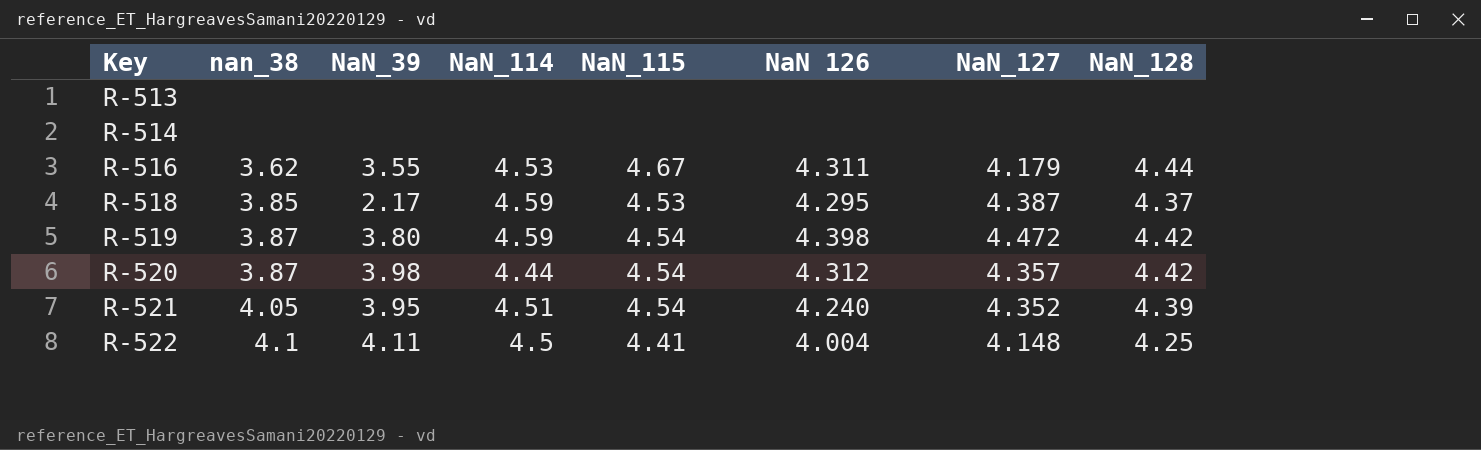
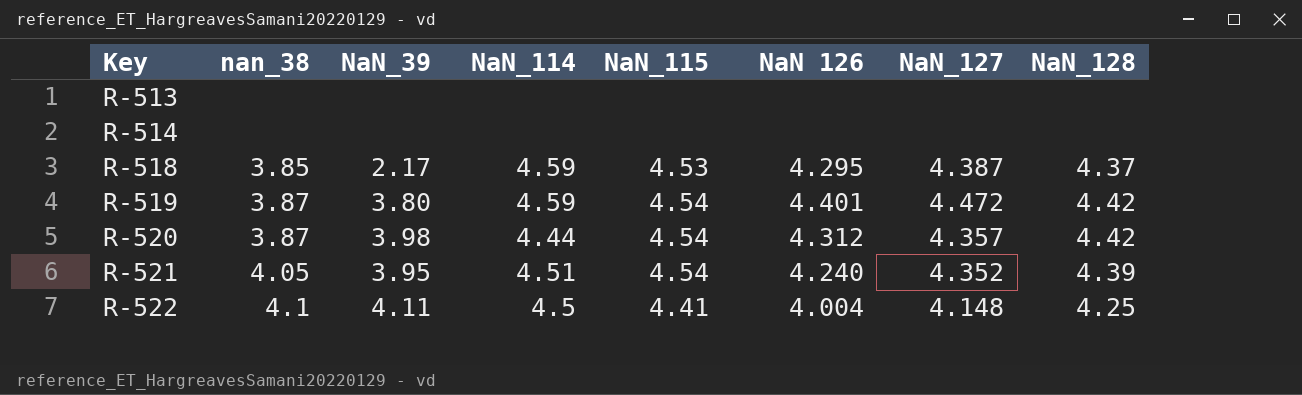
row R-516: 3.62 | 3.55 | 4.53 | 4.67 | 4.311 | 4.179 | 4.44 -> none
R-519 | NaN 126: 4.398 -> 4.401

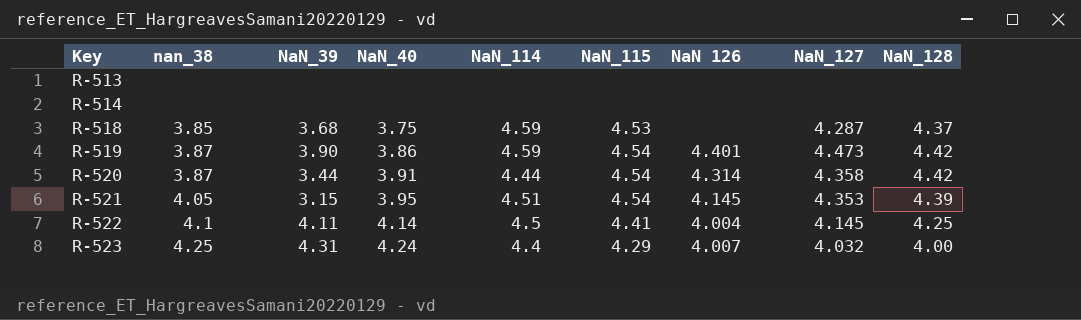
column NaN_40 | position: none -> 4
R-518 | NaN_39: 2.17 -> 3.68
R-518 | NaN 126: 4.295 -> none
R-518 | NaN_127: 4.387 -> 4.287
R-519 | NaN_39: 3.80 -> 3.90
R-519 | NaN_127: 4.472 -> 4.473
R-520 | NaN_39: 3.98 -> 3.44
R-520 | NaN 126: 4.312 -> 4.314
R-520 | NaN_127: 4.357 -> 4.358
R-521 | NaN_39: 3.95 -> 3.15
R-521 | NaN 126: 4.240 -> 4.145
R-521 | NaN_127: 4.352 -> 4.353
R-522 | NaN_127: 4.148 -> 4.145
row R-523: none -> 4.25 | 4.31 | 4.24 | 4.4 | 4.29 | 4.007 | 4.032 | 4.00

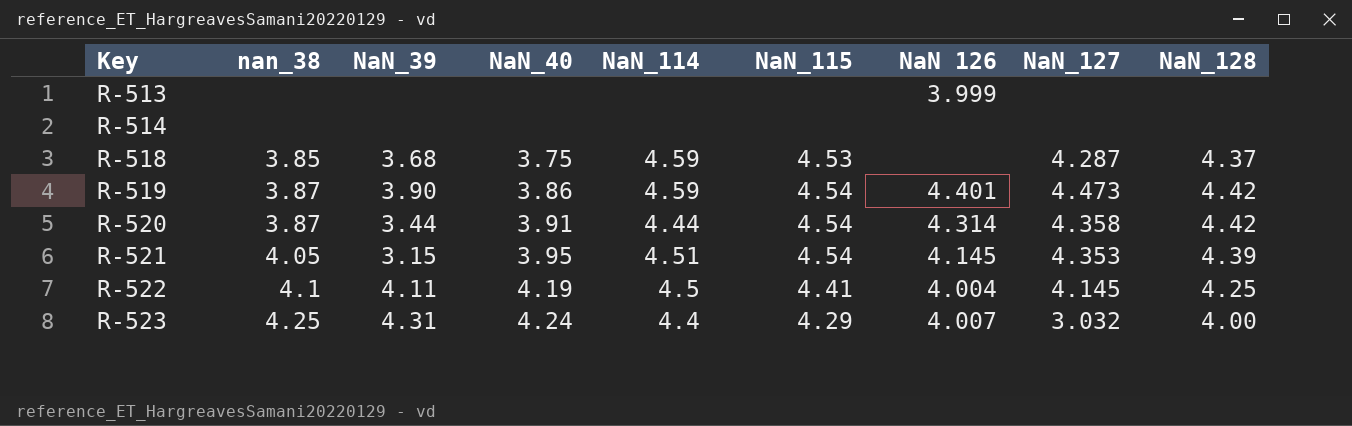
R-513 | NaN 126: none -> 3.999
R-522 | NaN_40: 4.14 -> 4.19
R-523 | NaN_127: 4.032 -> 3.032

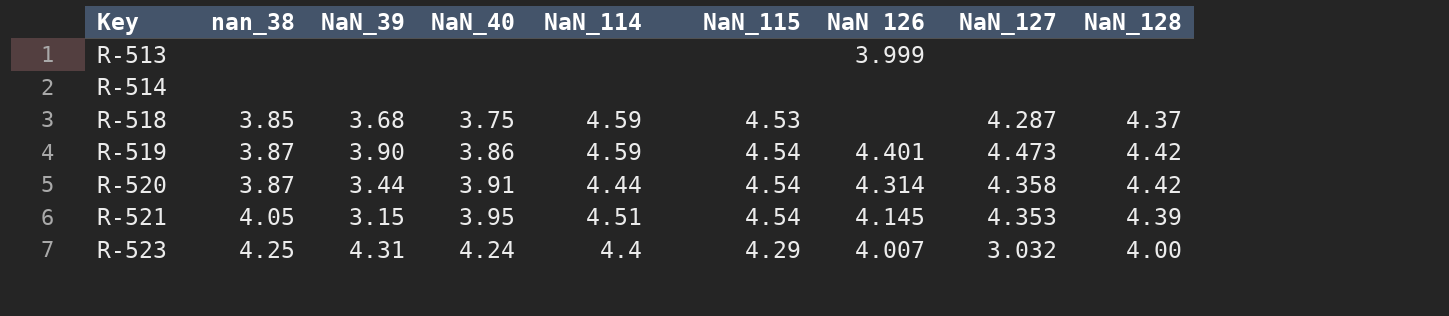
row R-522: 4.1 | 4.11 | 4.19 | 4.5 | 4.41 | 4.004 | 4.145 | 4.25 -> none

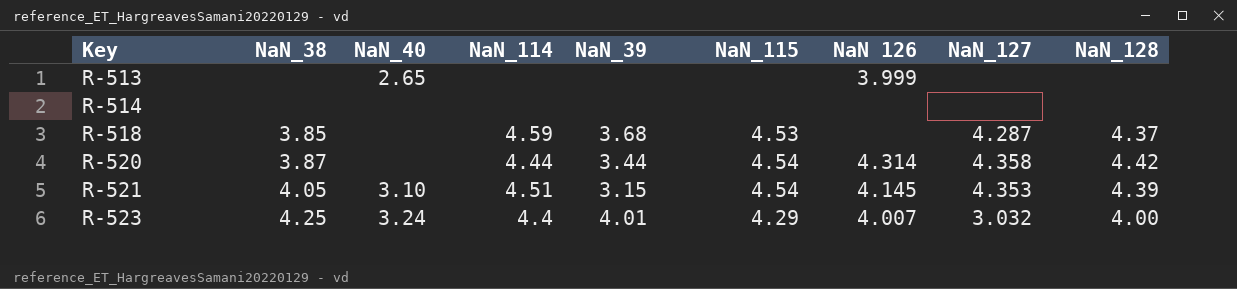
column name: nan_38 -> NaN_38
column NaN_39 | position: 3 -> 5
row R-519: 3.87 | 3.90 | 3.86 | 4.59 | 4.54 | 4.401 | 4.473 | 4.42 -> none
R-513 | NaN_40: none -> 2.65
R-518 | NaN_40: 3.75 -> none
R-520 | NaN_40: 3.91 -> none
R-521 | NaN_40: 3.95 -> 3.10
R-523 | NaN_40: 4.24 -> 3.24
R-523 | NaN_39: 4.31 -> 4.01

